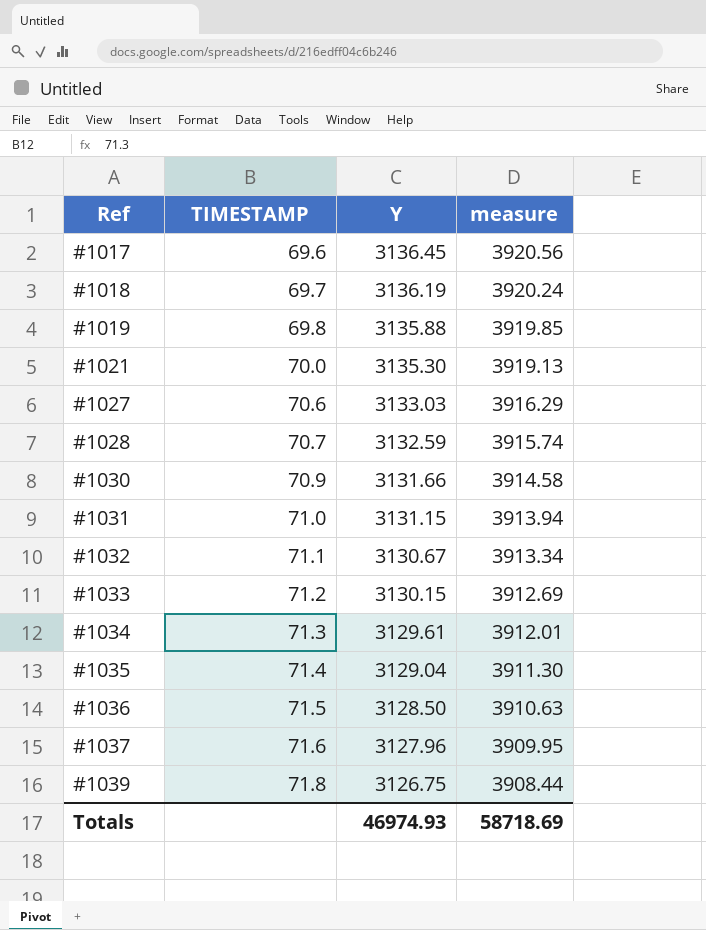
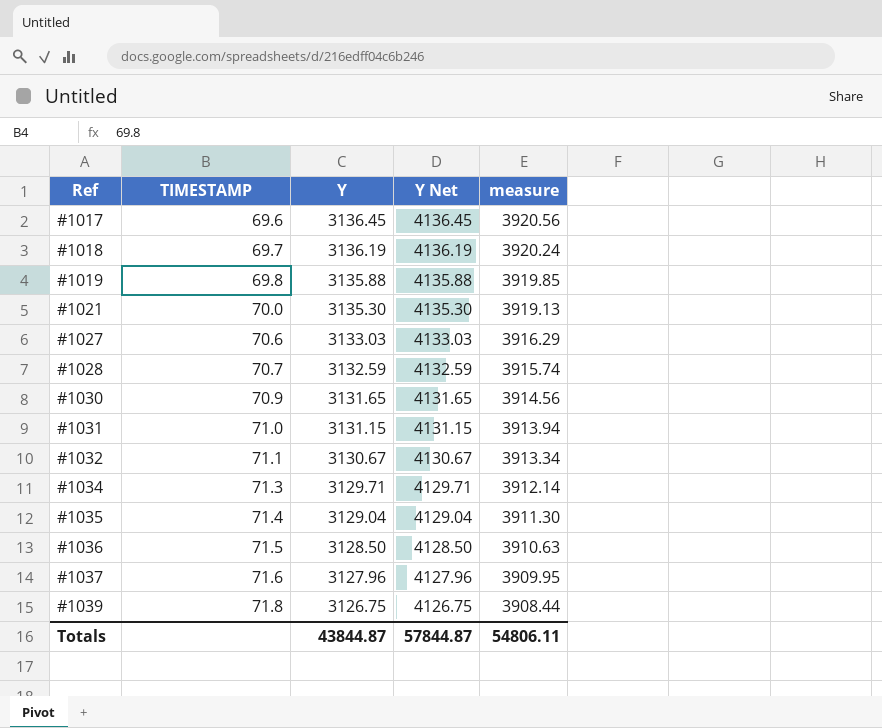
column Y Net | formula: none -> [Y] + 1000
row #1033: 71.2 | 3130.15 | 3912.69 -> none
#1030 | Y: 3131.66 -> 3131.65
#1030 | measure: 3914.58 -> 3914.56
#1034 | Y: 3129.61 -> 3129.71
#1034 | measure: 3912.01 -> 3912.14
Totals | Y: 46974.93 -> 43844.87
Totals | measure: 58718.69 -> 54806.11

